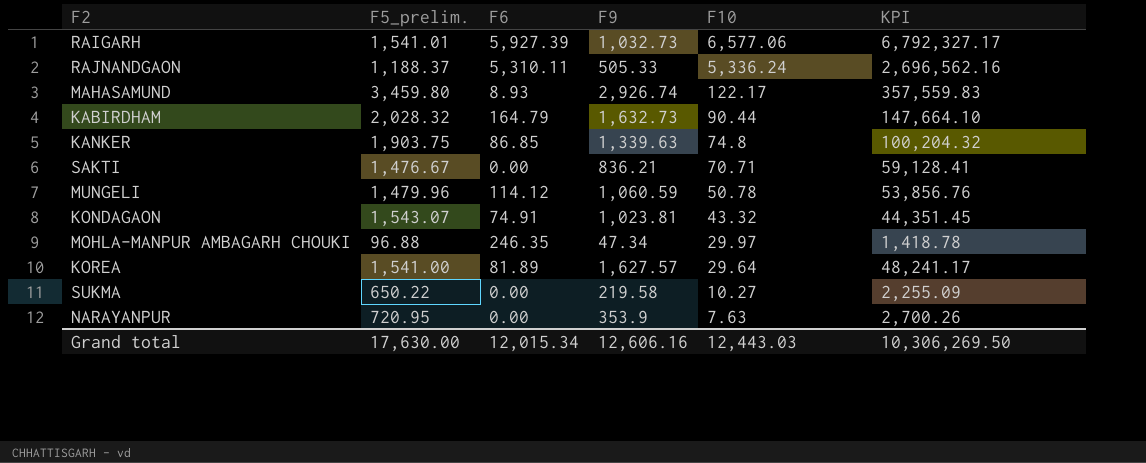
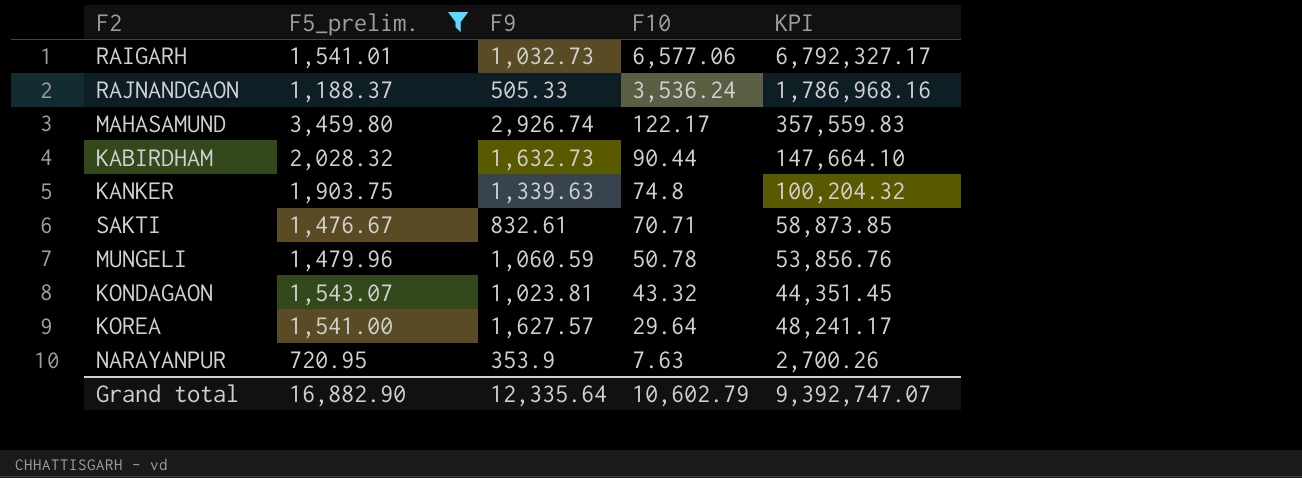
filter: none -> F5_prelim. >= 720.95
column F6 | position: 3 -> none
RAJNANDGAON | F10: 5,336.24 -> 3,536.24
RAJNANDGAON | KPI: 2,696,562.16 -> 1,786,968.16
SAKTI | F9: 836.21 -> 832.61
SAKTI | KPI: 59,128.41 -> 58,873.85
Grand total | F5_prelim.: 17,630.00 -> 16,882.90
Grand total | F9: 12,606.16 -> 12,335.64
Grand total | F10: 12,443.03 -> 10,602.79
Grand total | KPI: 10,306,269.50 -> 9,392,747.07

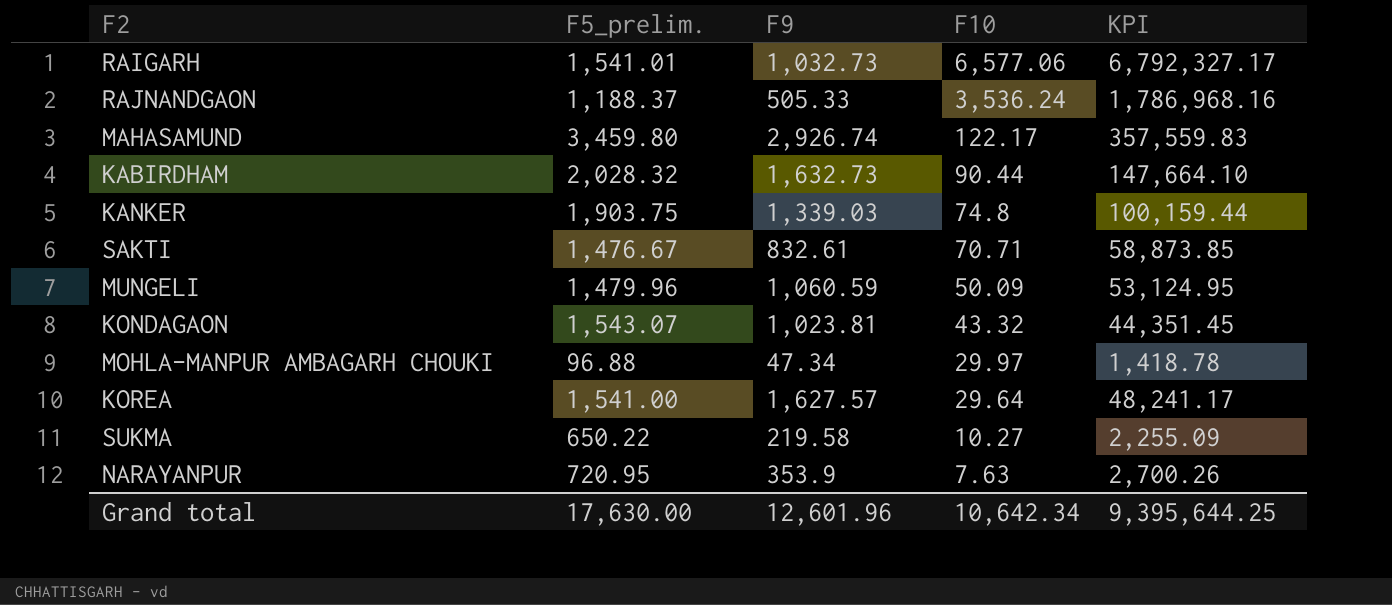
filter: F5_prelim. >= 720.95 -> none
KANKER | F9: 1,339.63 -> 1,339.03
KANKER | KPI: 100,204.32 -> 100,159.44
MUNGELI | F10: 50.78 -> 50.09
MUNGELI | KPI: 53,856.76 -> 53,124.95
Grand total | F5_prelim.: 16,882.90 -> 17,630.00
Grand total | F9: 12,335.64 -> 12,601.96
Grand total | F10: 10,602.79 -> 10,642.34
Grand total | KPI: 9,392,747.07 -> 9,395,644.25

